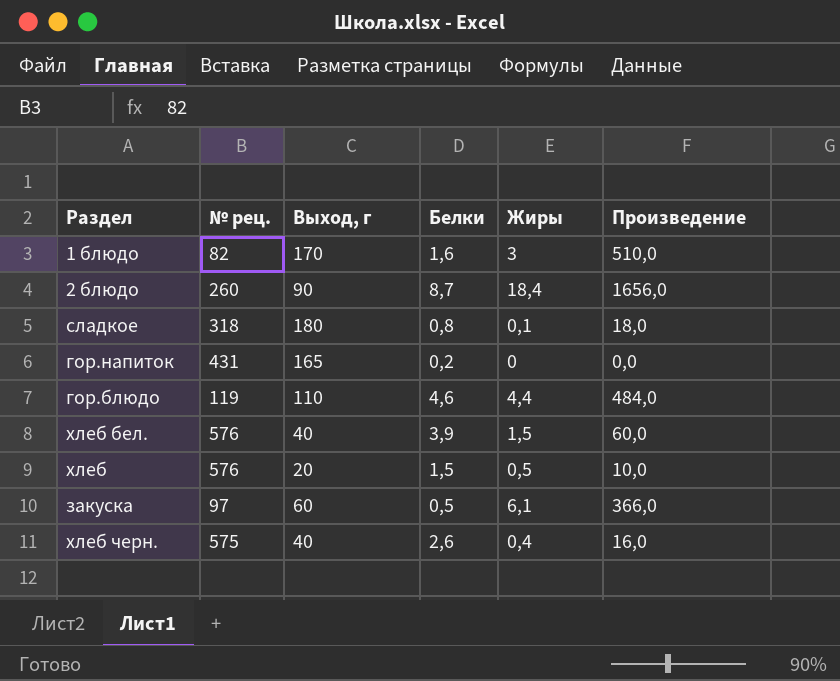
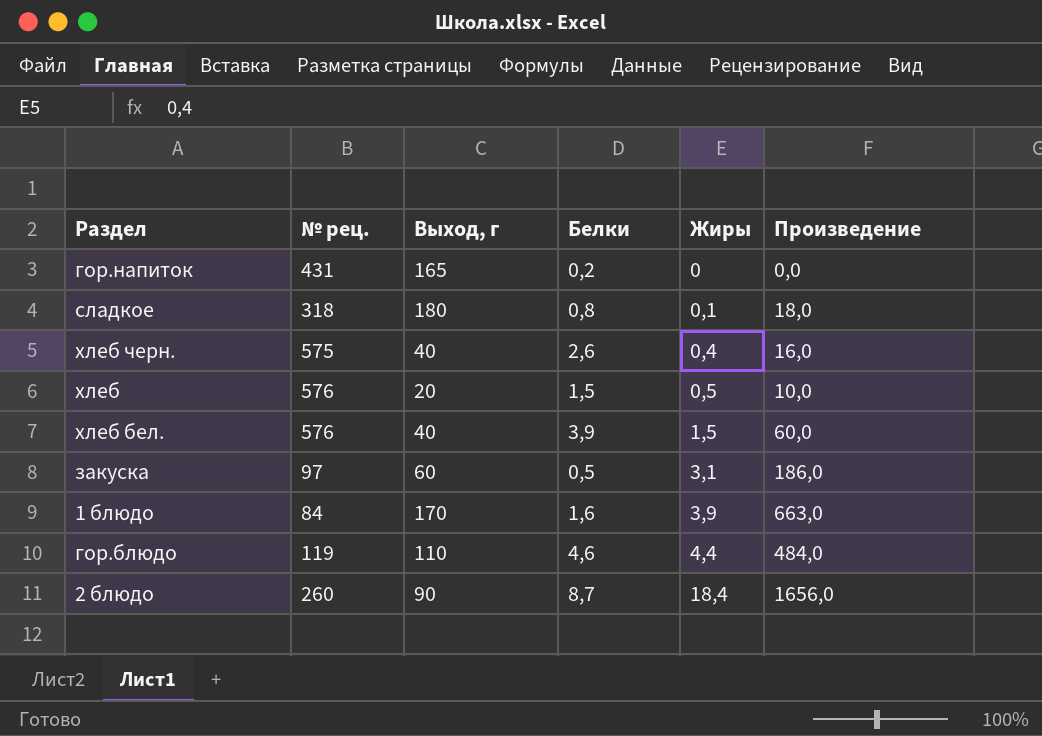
row order: none -> Жиры ascending
закуска | Жиры: 6,1 -> 3,1
закуска | Произведение: 366,0 -> 186,0
1 блюдо | № рец.: 82 -> 84
1 блюдо | Жиры: 3 -> 3,9
1 блюдо | Произведение: 510,0 -> 663,0

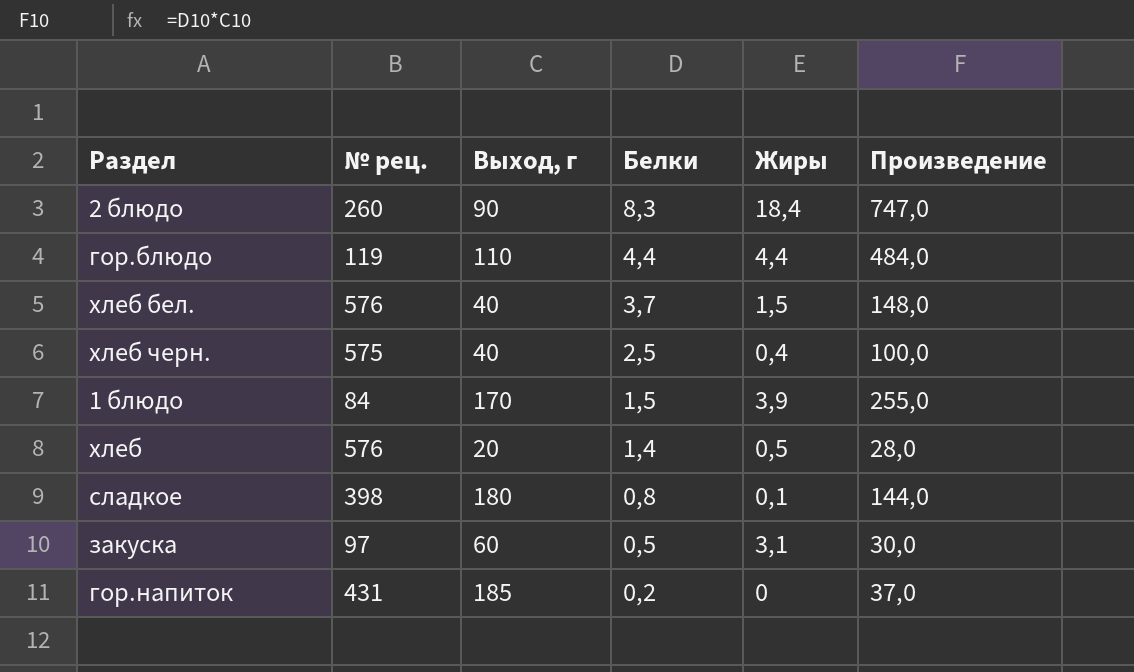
row order: Жиры ascending -> Белки descending
column Произведение | formula: [Выход, г] * [Жиры] -> [Выход, г] * [Белки]
2 блюдо | Белки: 8,7 -> 8,3
гор.блюдо | Белки: 4,6 -> 4,4
хлеб бел. | Белки: 3,9 -> 3,7
хлеб черн. | Белки: 2,6 -> 2,5
1 блюдо | Белки: 1,6 -> 1,5
хлеб | Белки: 1,5 -> 1,4
сладкое | № рец.: 318 -> 398
гор.напиток | Выход, г: 165 -> 185

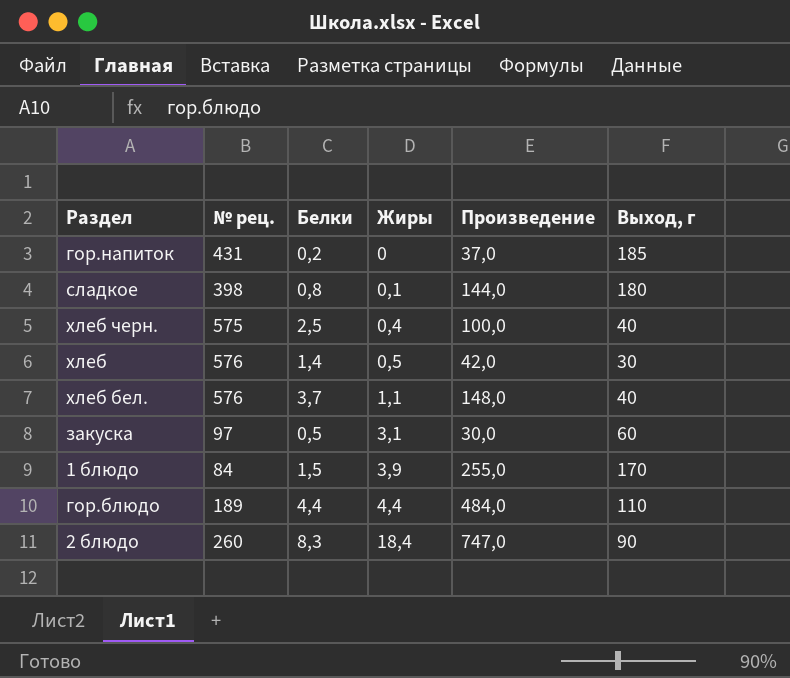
row order: Белки descending -> Жиры ascending
column Выход, г | position: 3 -> 6
хлеб | Произведение: 28,0 -> 42,0
хлеб | Выход, г: 20 -> 30
хлеб бел. | Жиры: 1,5 -> 1,1
гор.блюдо | № рец.: 119 -> 189

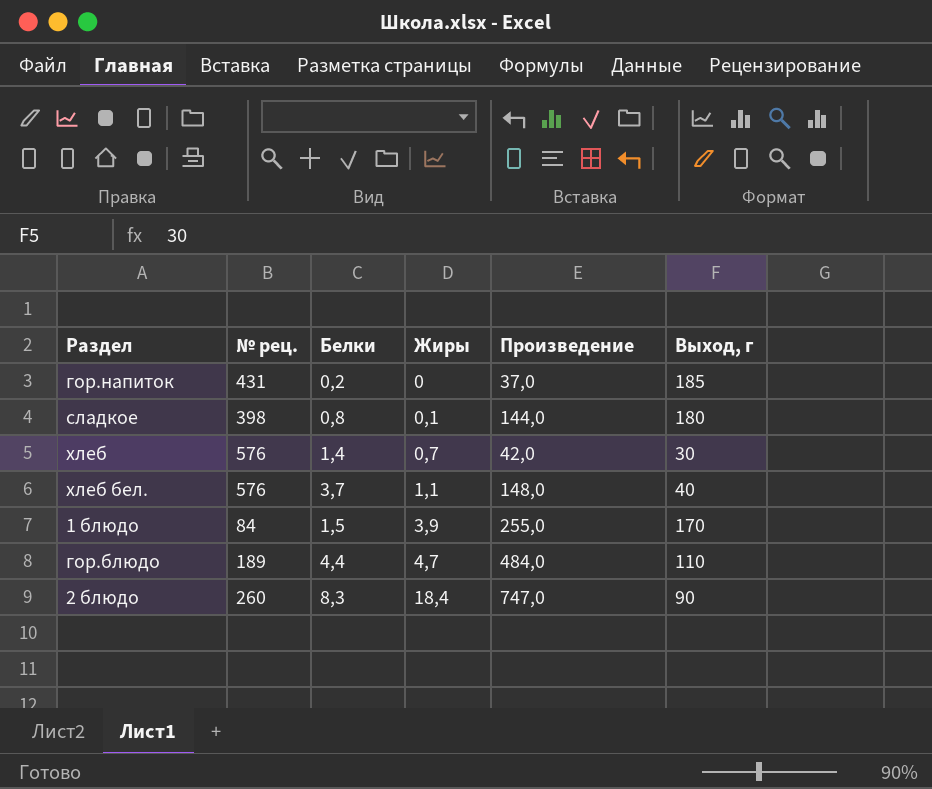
row хлеб черн.: 575 | 2,5 | 0,4 | 100,0 | 40 -> none
row закуска: 97 | 0,5 | 3,1 | 30,0 | 60 -> none
хлеб | Жиры: 0,5 -> 0,7
гор.блюдо | Жиры: 4,4 -> 4,7

